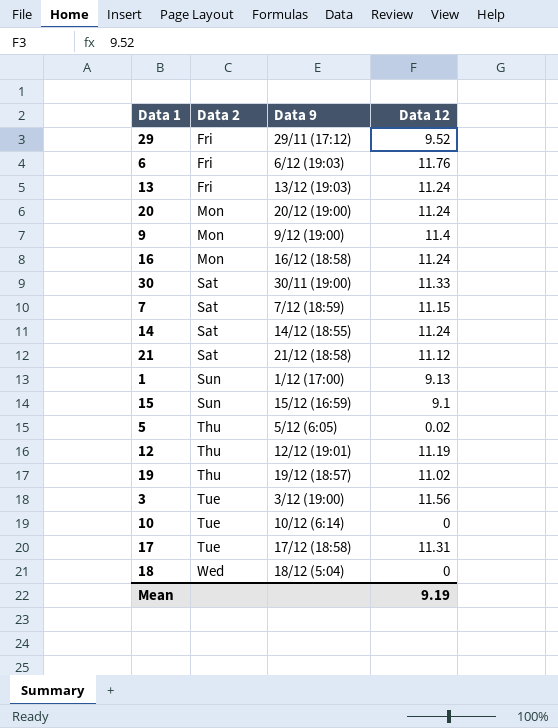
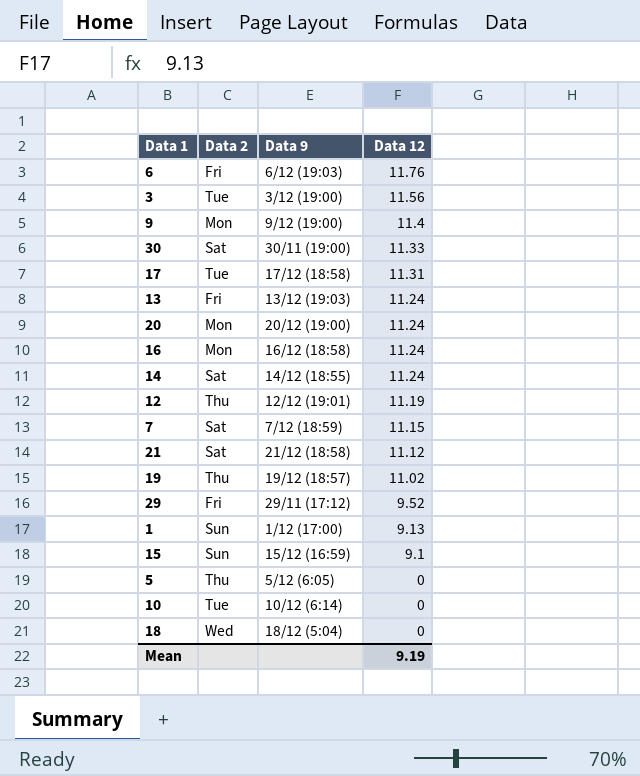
row order: Data 2 ascending -> Data 12 descending
5 | Data 12: 0.02 -> 0

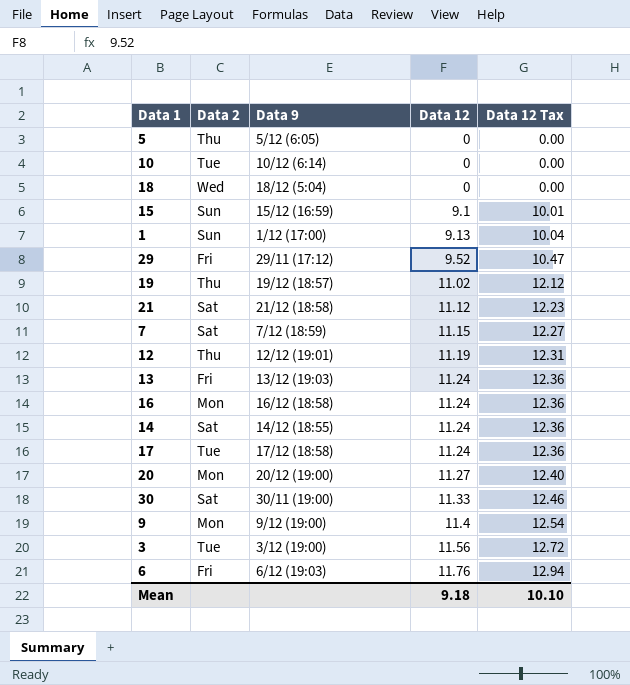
row order: Data 12 descending -> Data 12 ascending
column Data 12 Tax | formula: none -> [Data 12] * 1.1
17 | Data 12: 11.31 -> 11.24
20 | Data 12: 11.24 -> 11.27
Mean | Data 12: 9.19 -> 9.18

